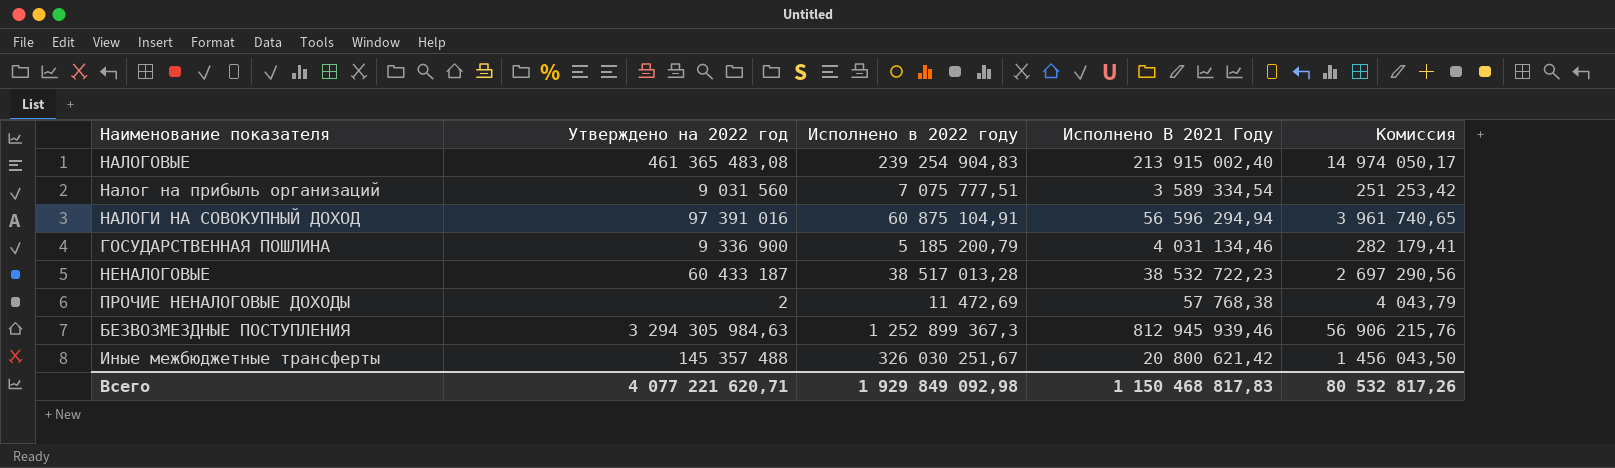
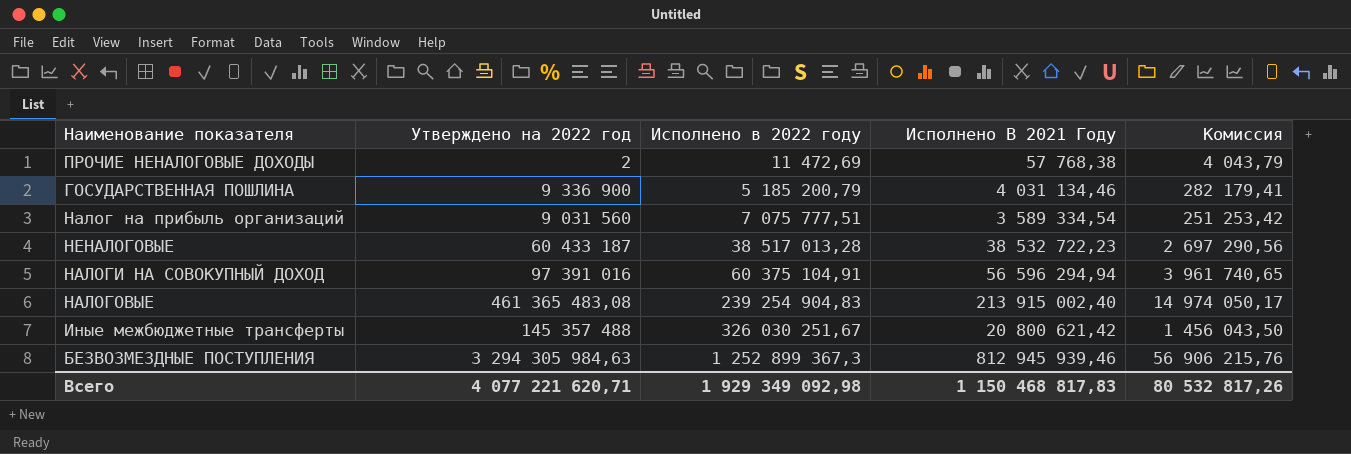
row order: none -> Исполнено в 2022 году ascending
НАЛОГИ НА СОВОКУПНЫЙ ДОХОД | Исполнено в 2022 году: 60 875 104,91 -> 60 375 104,91
Всего | Исполнено в 2022 году: 1 929 849 092,98 -> 1 929 349 092,98

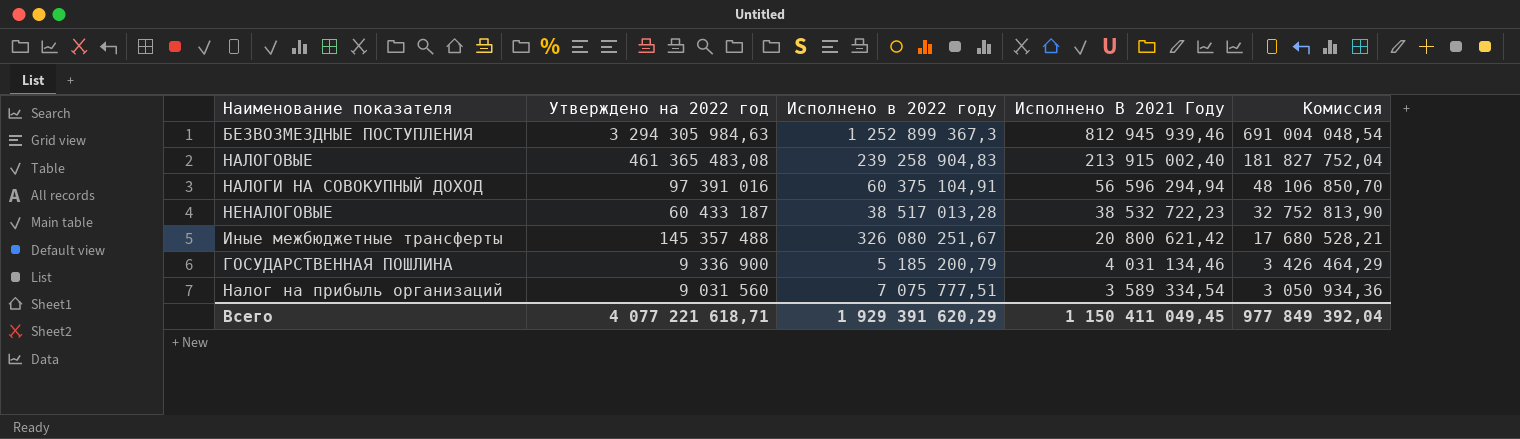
row order: Исполнено в 2022 году ascending -> Исполнено В 2021 Году descending
column Комиссия | formula: [Исполнено В 2021 Году] * 0,07 -> [Исполнено В 2021 Году] * 0,85
row ПРОЧИЕ НЕНАЛОГОВЫЕ ДОХОДЫ: 2 | 11 472,69 | 57 768,38 | 4 043,79 -> none
НАЛОГОВЫЕ | Исполнено в 2022 году: 239 254 904,83 -> 239 258 904,83
Иные межбюджетные трансферты | Исполнено в 2022 году: 326 030 251,67 -> 326 080 251,67
Всего | Утверждено на 2022 год: 4 077 221 620,71 -> 4 077 221 618,71
Всего | Исполнено в 2022 году: 1 929 349 092,98 -> 1 929 391 620,29
Всего | Исполнено В 2021 Году: 1 150 468 817,83 -> 1 150 411 049,45
Всего | Комиссия: 80 532 817,26 -> 977 849 392,04

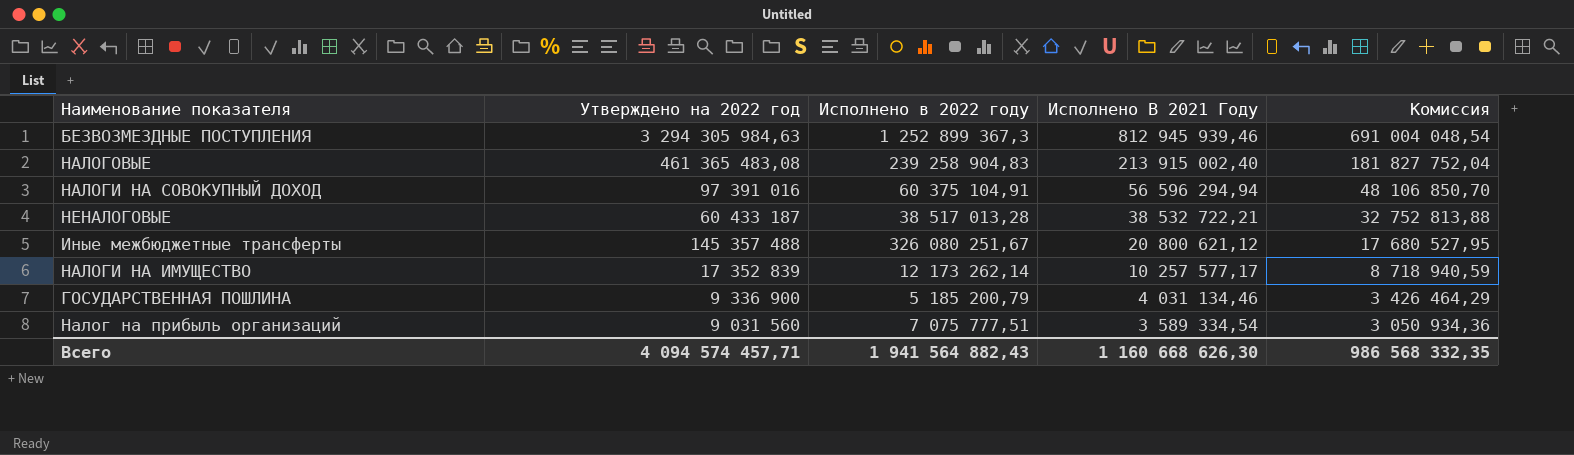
НЕНАЛОГОВЫЕ | Исполнено В 2021 Году: 38 532 722,23 -> 38 532 722,21
НЕНАЛОГОВЫЕ | Комиссия: 32 752 813,90 -> 32 752 813,88
Иные межбюджетные трансферты | Исполнено В 2021 Году: 20 800 621,42 -> 20 800 621,12
Иные межбюджетные трансферты | Комиссия: 17 680 528,21 -> 17 680 527,95
row НАЛОГИ НА ИМУЩЕСТВО: none -> 17 352 839 | 12 173 262,14 | 10 257 577,17 | 8 718 940,59
Всего | Утверждено на 2022 год: 4 077 221 618,71 -> 4 094 574 457,71
Всего | Исполнено в 2022 году: 1 929 391 620,29 -> 1 941 564 882,43
Всего | Исполнено В 2021 Году: 1 150 411 049,45 -> 1 160 668 626,30
Всего | Комиссия: 977 849 392,04 -> 986 568 332,35

